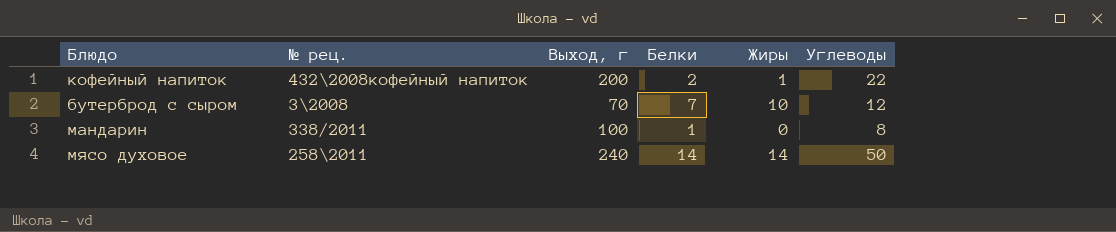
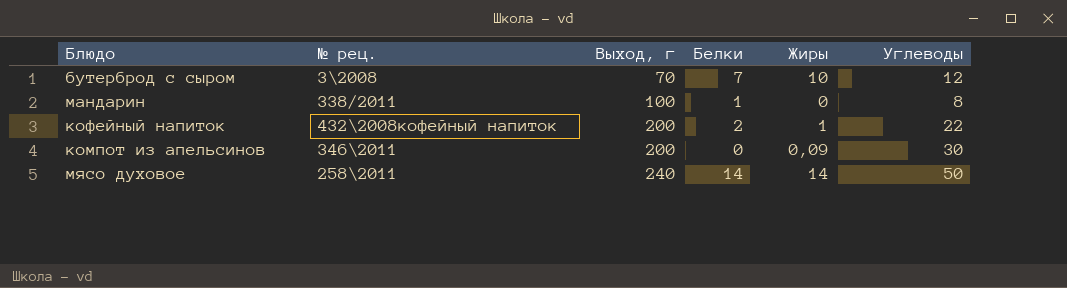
row order: none -> Выход, г ascending
row компот из апельсинов: none -> 346\2011 | 200 | 0 | 0,09 | 30

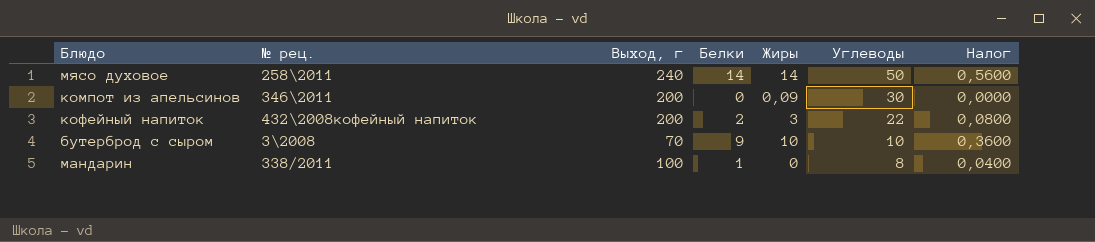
row order: Выход, г ascending -> Углеводы descending
column Налог | formula: none -> [Белки] * 0,04
кофейный напиток | Жиры: 1 -> 3
бутерброд с сыром | Белки: 7 -> 9
бутерброд с сыром | Углеводы: 12 -> 10

